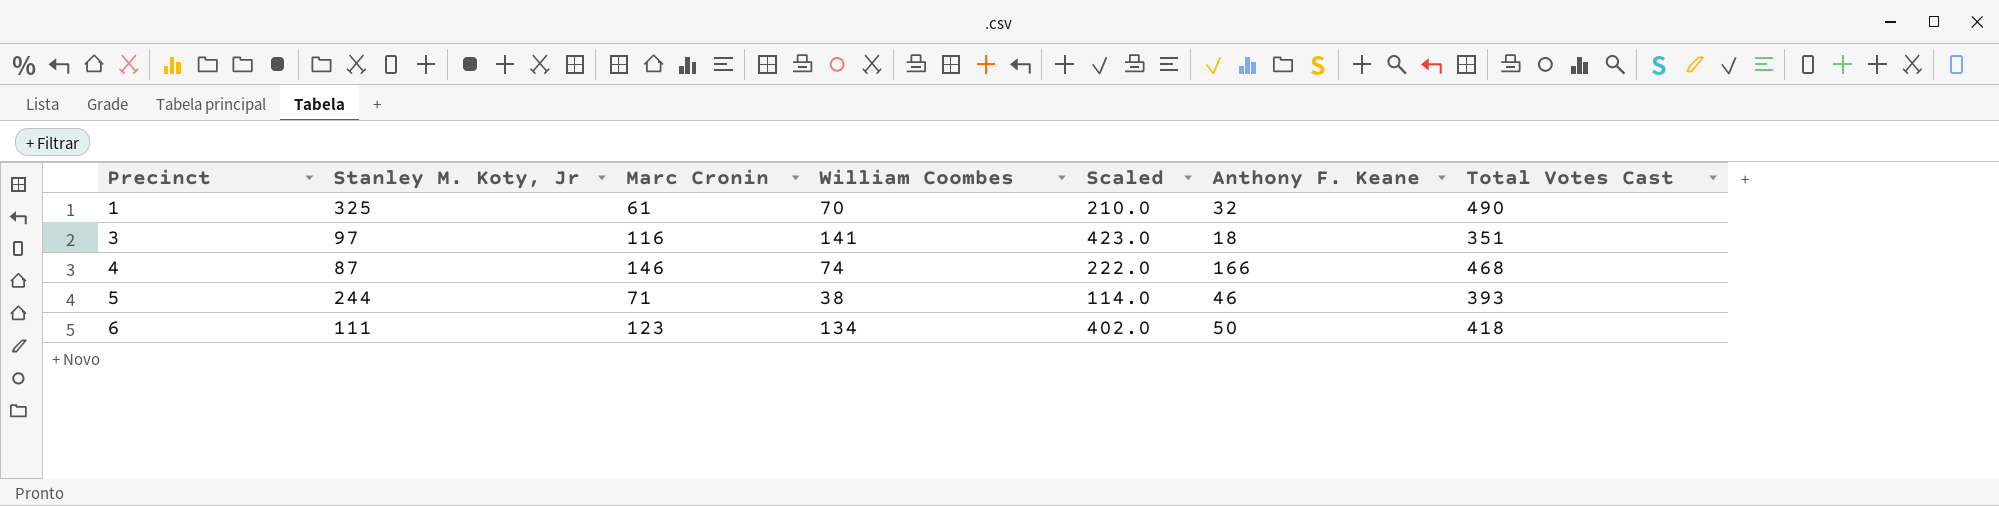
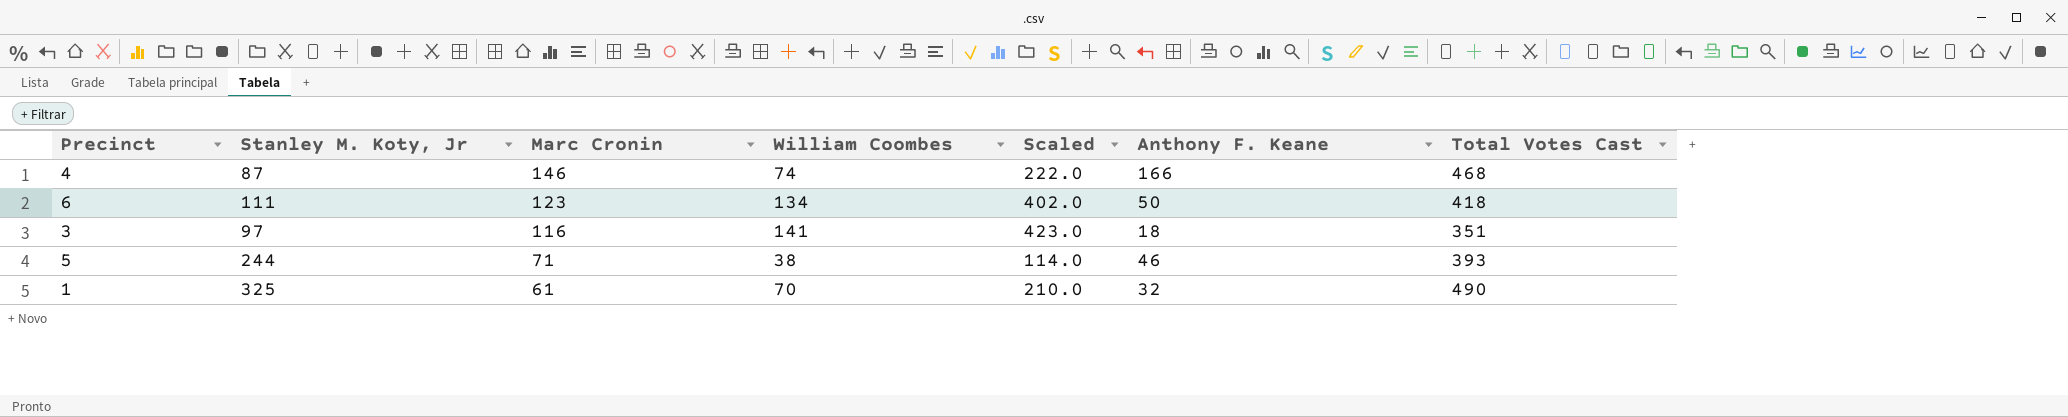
row order: Precinct ascending -> Marc Cronin descending

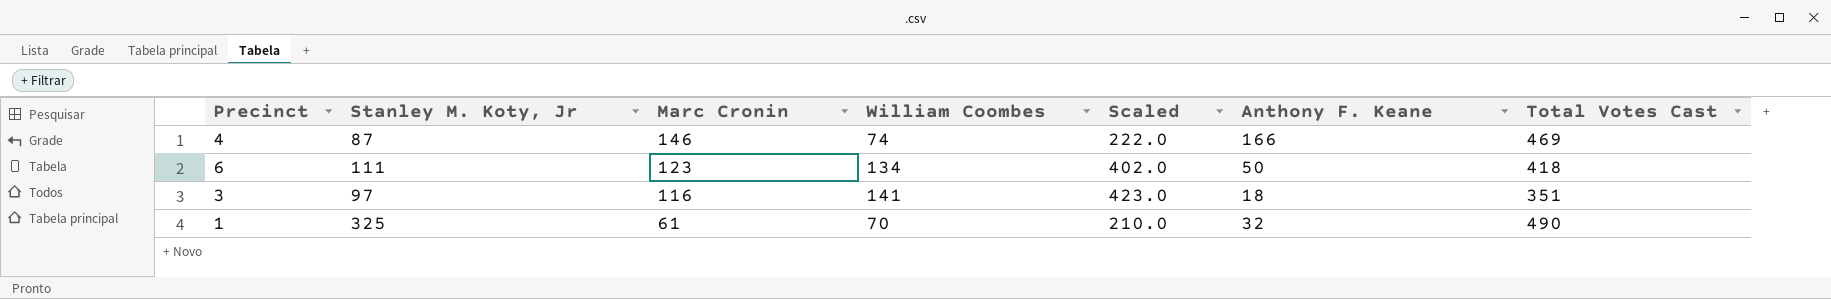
row 5: 244 | 71 | 38 | 114.0 | 46 | 393 -> none
4 | Total Votes Cast: 468 -> 469

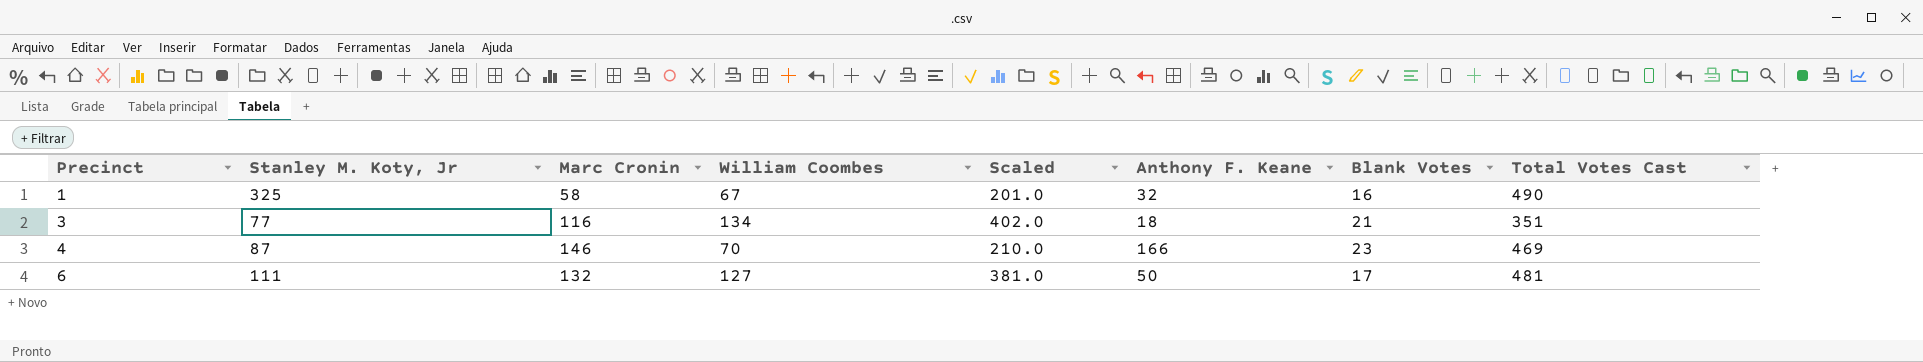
row order: Marc Cronin descending -> Precinct ascending
column Blank Votes | position: none -> 7
1 | Marc Cronin: 61 -> 58
1 | William Coombes: 70 -> 67
1 | Scaled: 210.0 -> 201.0
3 | Stanley M. Koty, Jr: 97 -> 77
3 | William Coombes: 141 -> 134
3 | Scaled: 423.0 -> 402.0
4 | William Coombes: 74 -> 70
4 | Scaled: 222.0 -> 210.0
6 | Marc Cronin: 123 -> 132
6 | William Coombes: 134 -> 127
6 | Scaled: 402.0 -> 381.0
6 | Total Votes Cast: 418 -> 481

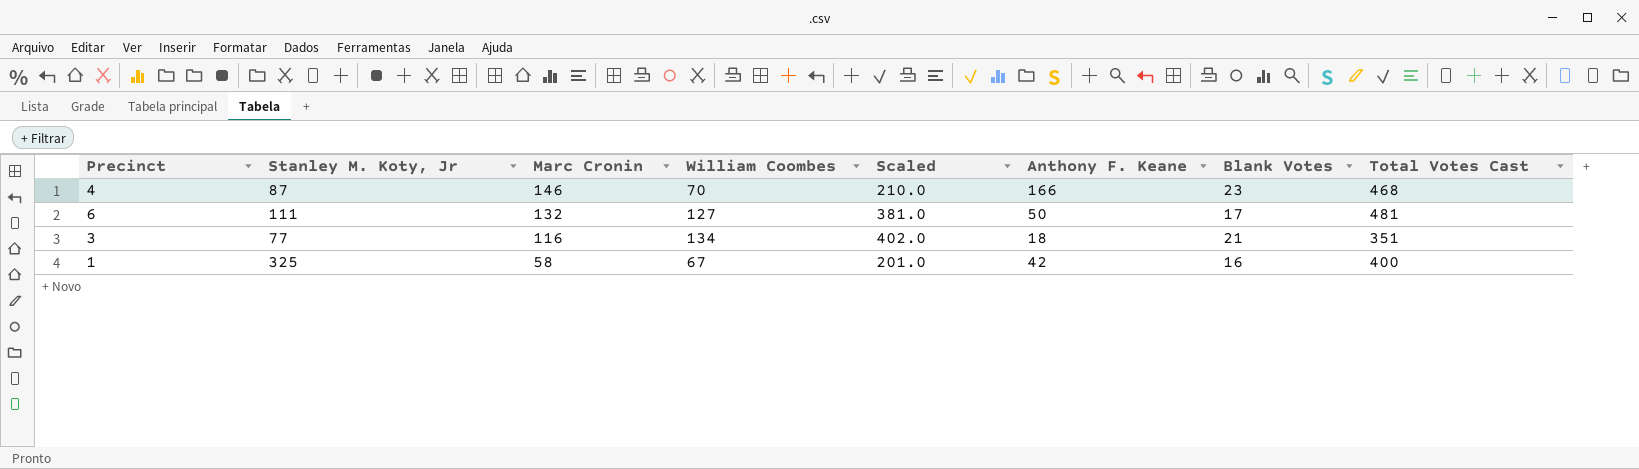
row order: Precinct ascending -> Marc Cronin descending
4 | Total Votes Cast: 469 -> 468
1 | Anthony F. Keane: 32 -> 42
1 | Total Votes Cast: 490 -> 400

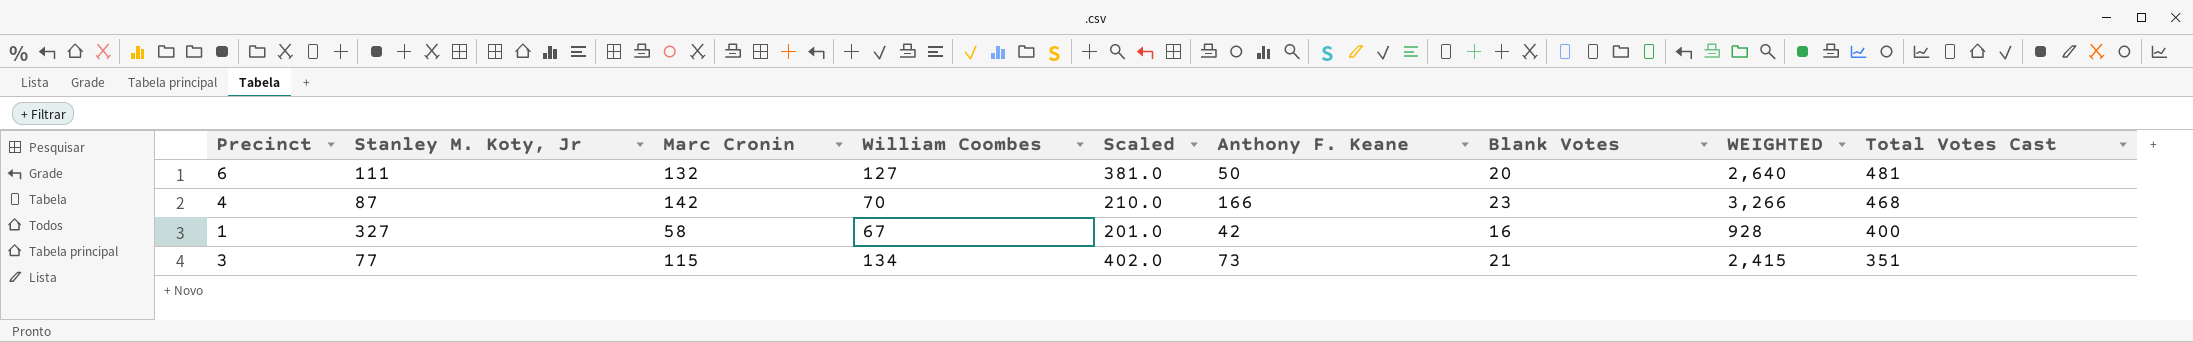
row order: Marc Cronin descending -> Total Votes Cast descending
column WEIGHTED | formula: none -> [Marc Cronin] * [Blank Votes]
6 | Blank Votes: 17 -> 20
4 | Marc Cronin: 146 -> 142
1 | Stanley M. Koty, Jr: 325 -> 327
3 | Marc Cronin: 116 -> 115
3 | Anthony F. Keane: 18 -> 73

